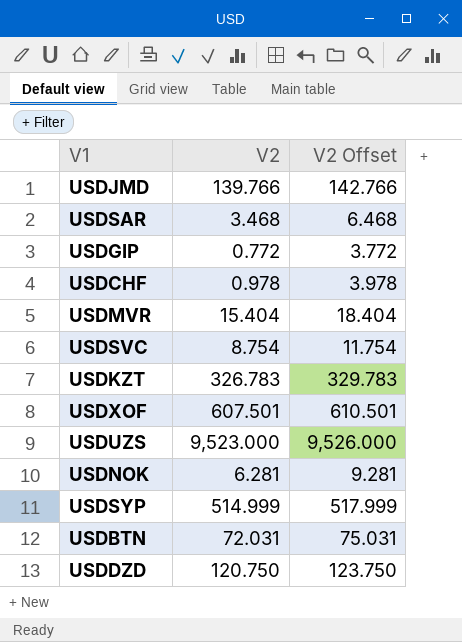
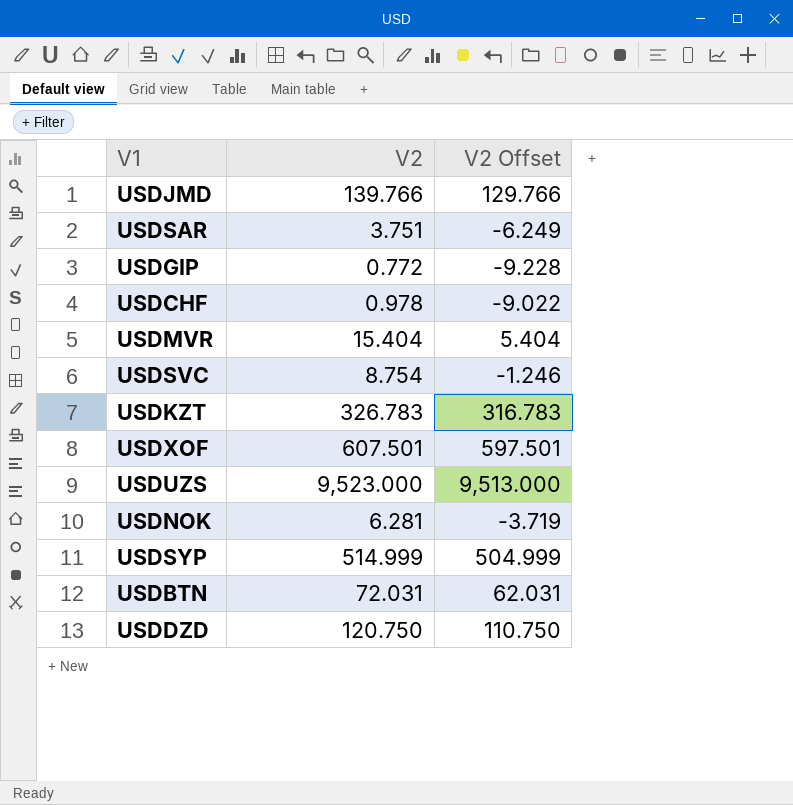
column V2 Offset | formula: [V2] + 3 -> [V2] - 10
USDSAR | V2: 3.468 -> 3.751

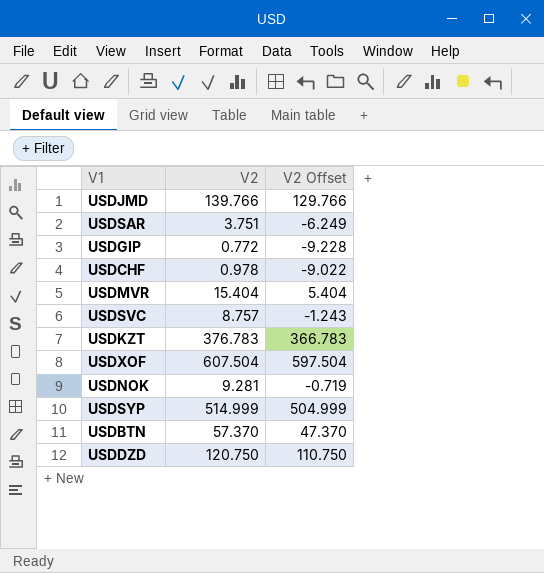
row USDUZS: 9,523.000 | 9,513.000 -> none
USDSVC | V2: 8.754 -> 8.757
USDSVC | V2 Offset: -1.246 -> -1.243
USDKZT | V2: 326.783 -> 376.783
USDKZT | V2 Offset: 316.783 -> 366.783
USDXOF | V2: 607.501 -> 607.504
USDXOF | V2 Offset: 597.501 -> 597.504
USDNOK | V2: 6.281 -> 9.281
USDNOK | V2 Offset: -3.719 -> -0.719
USDBTN | V2: 72.031 -> 57.370
USDBTN | V2 Offset: 62.031 -> 47.370

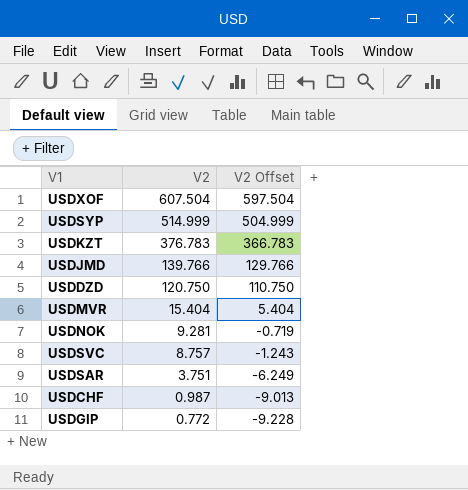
row order: none -> V2 descending
row USDBTN: 57.370 | 47.370 -> none
USDCHF | V2: 0.978 -> 0.987
USDCHF | V2 Offset: -9.022 -> -9.013

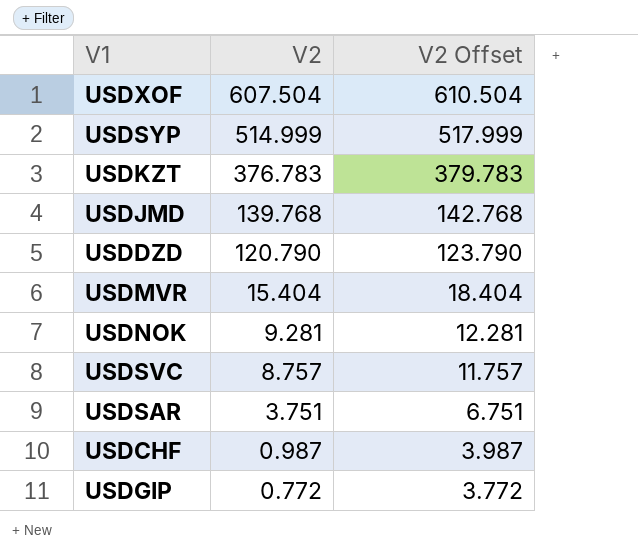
column V2 Offset | formula: [V2] - 10 -> [V2] + 3
USDJMD | V2: 139.766 -> 139.768
USDDZD | V2: 120.750 -> 120.790

